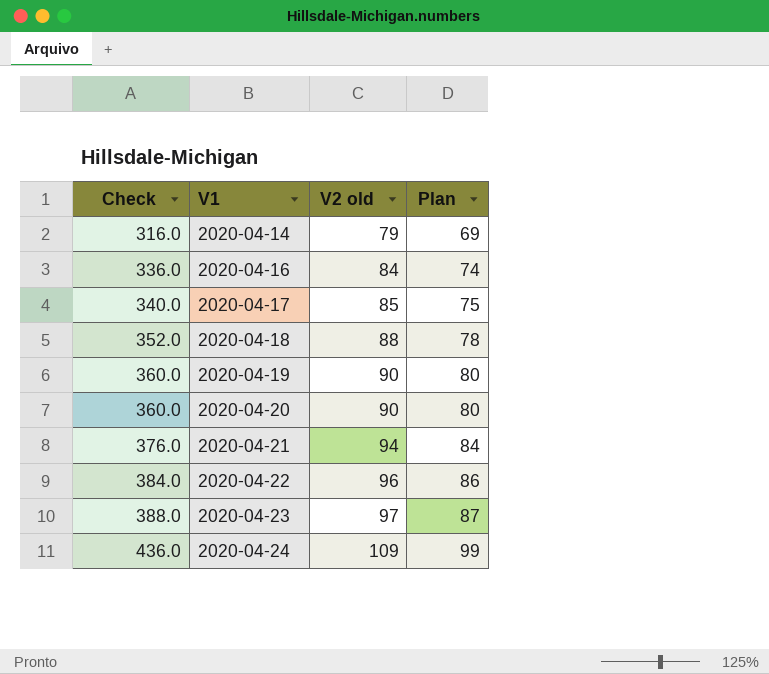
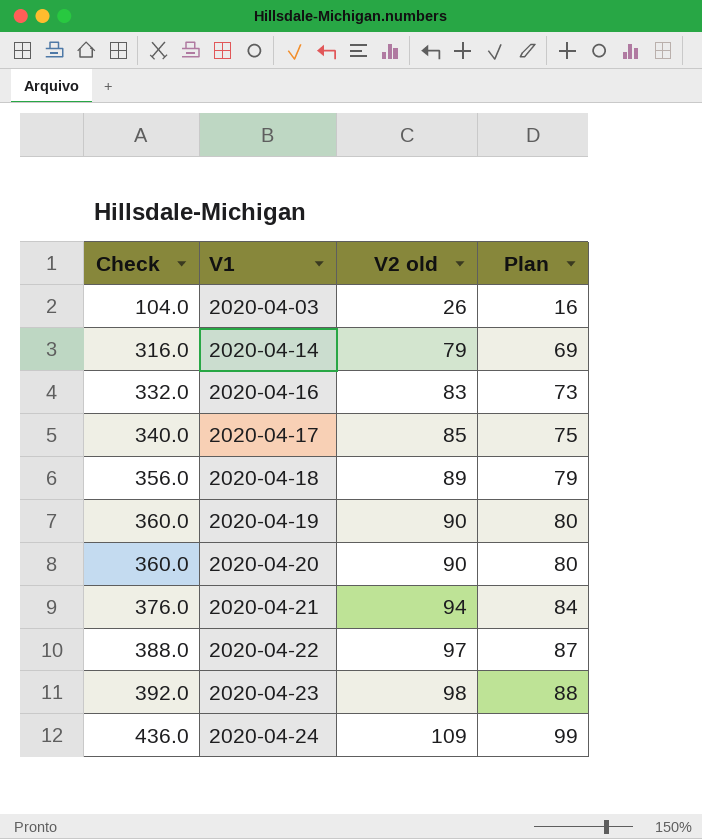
row 2020-04-03: none -> 104.0 | 26 | 16
2020-04-16 | Check: 336.0 -> 332.0
2020-04-16 | V2 old: 84 -> 83
2020-04-16 | Plan: 74 -> 73
2020-04-18 | Check: 352.0 -> 356.0
2020-04-18 | V2 old: 88 -> 89
2020-04-18 | Plan: 78 -> 79
2020-04-22 | Check: 384.0 -> 388.0
2020-04-22 | V2 old: 96 -> 97
2020-04-22 | Plan: 86 -> 87
2020-04-23 | Check: 388.0 -> 392.0
2020-04-23 | V2 old: 97 -> 98
2020-04-23 | Plan: 87 -> 88

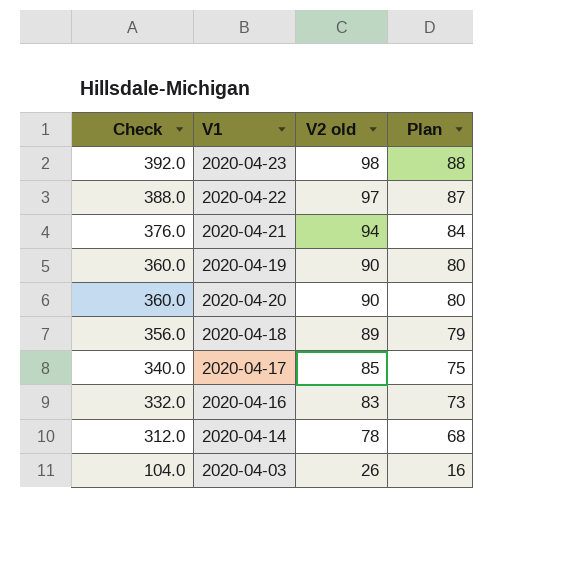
row order: Check ascending -> Check descending
row 2020-04-24: 436.0 | 109 | 99 -> none
2020-04-14 | Check: 316.0 -> 312.0
2020-04-14 | V2 old: 79 -> 78
2020-04-14 | Plan: 69 -> 68

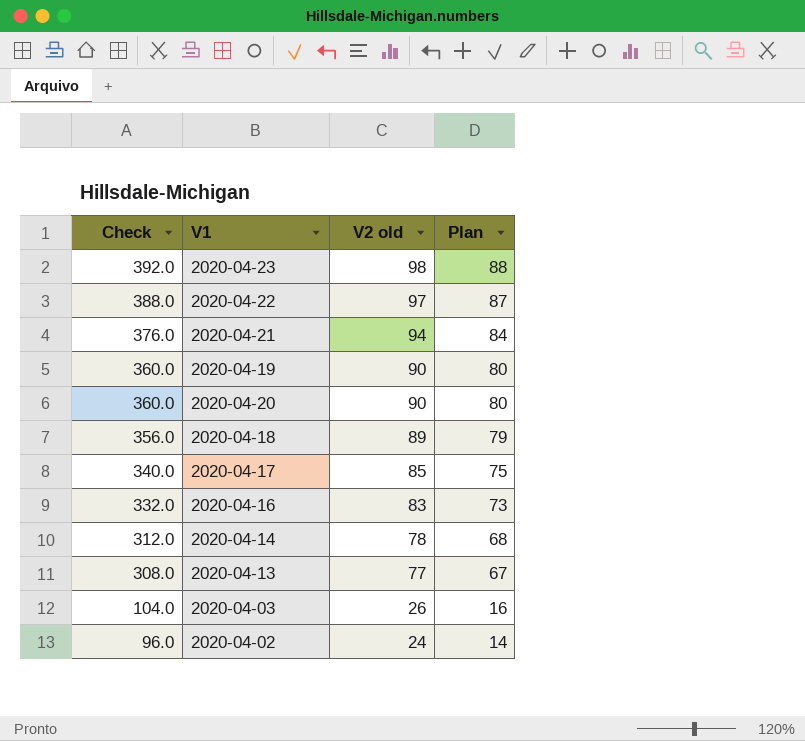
row 2020-04-13: none -> 308.0 | 77 | 67
row 2020-04-02: none -> 96.0 | 24 | 14

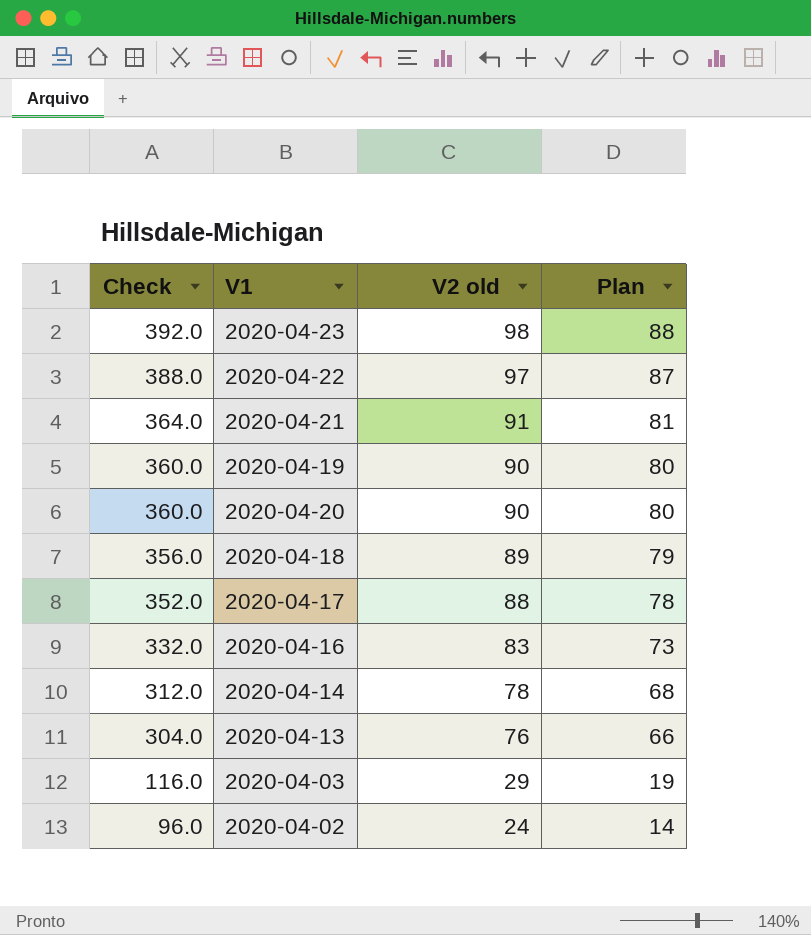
2020-04-21 | Check: 376.0 -> 364.0
2020-04-21 | V2 old: 94 -> 91
2020-04-21 | Plan: 84 -> 81
2020-04-17 | Check: 340.0 -> 352.0
2020-04-17 | V2 old: 85 -> 88
2020-04-17 | Plan: 75 -> 78
2020-04-13 | Check: 308.0 -> 304.0
2020-04-13 | V2 old: 77 -> 76
2020-04-13 | Plan: 67 -> 66
2020-04-03 | Check: 104.0 -> 116.0
2020-04-03 | V2 old: 26 -> 29
2020-04-03 | Plan: 16 -> 19

